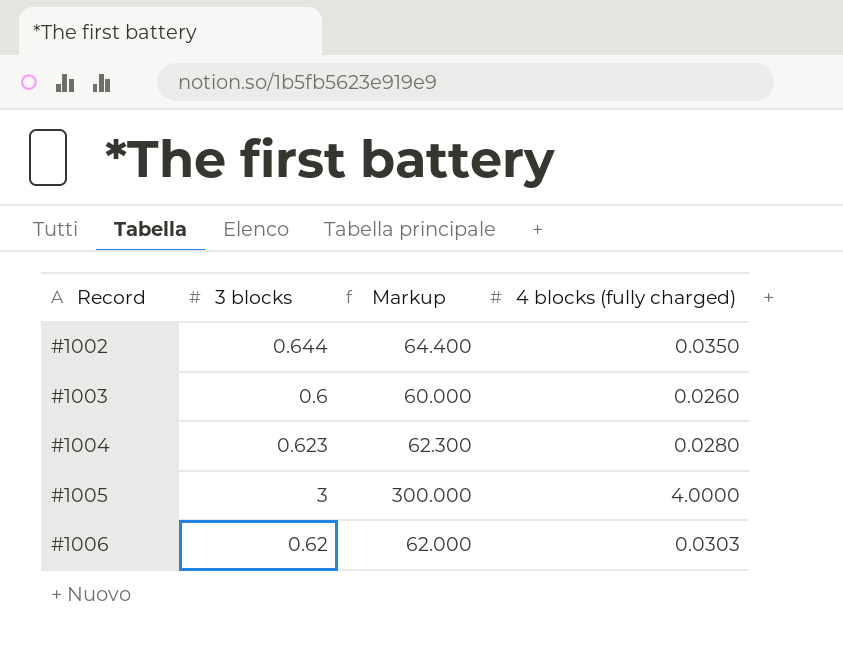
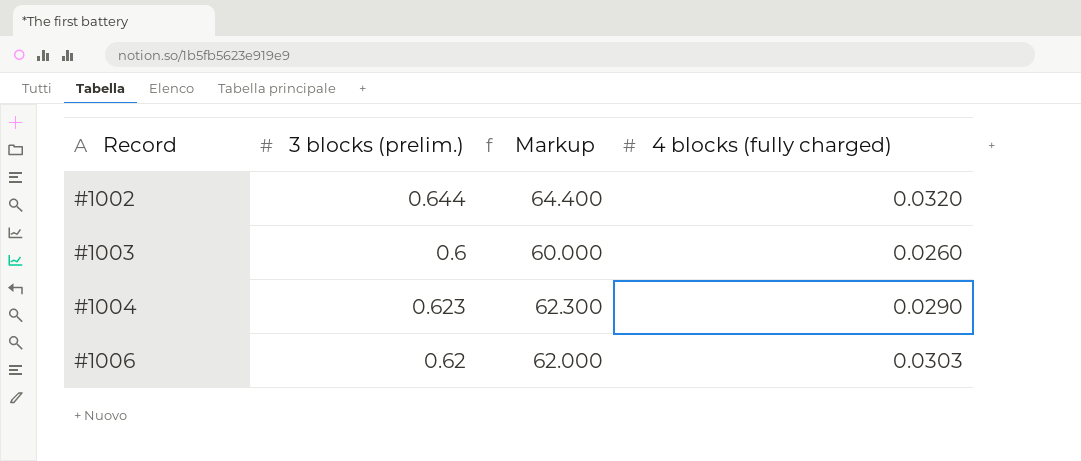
column name: 3 blocks -> 3 blocks (prelim.)
row #1005: 3 | 300.000 | 4.0000 -> none
#1002 | 4 blocks (fully charged): 0.0350 -> 0.0320
#1004 | 4 blocks (fully charged): 0.0280 -> 0.0290

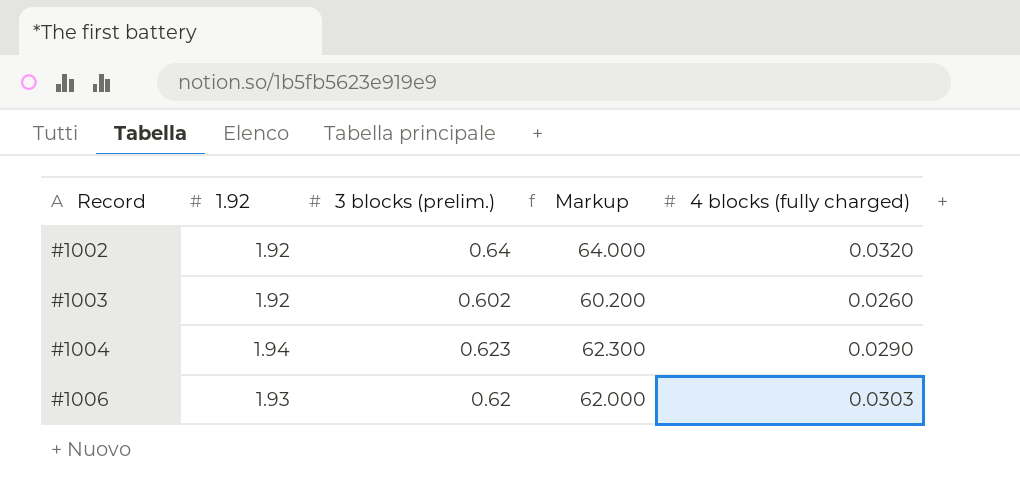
column 1.92 | position: none -> 2
#1002 | 3 blocks (prelim.): 0.644 -> 0.64
#1002 | Markup: 64.400 -> 64.000
#1003 | 3 blocks (prelim.): 0.6 -> 0.602
#1003 | Markup: 60.000 -> 60.200

